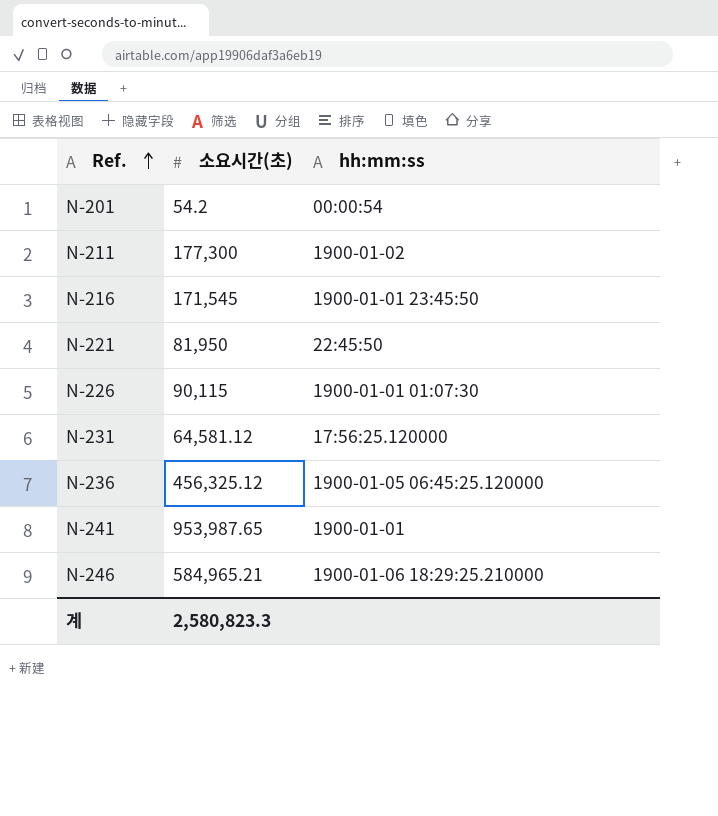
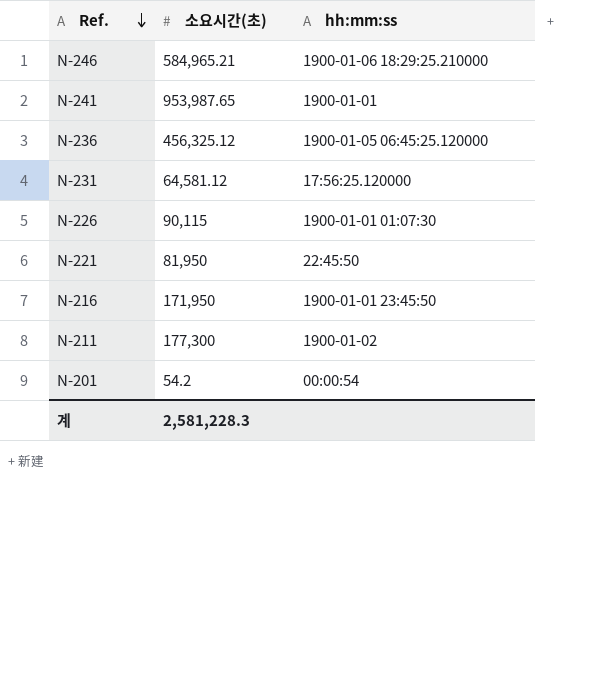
row order: Ref. ascending -> Ref. descending
N-216 | 소요시간(초): 171,545 -> 171,950
계 | 소요시간(초): 2,580,823.3 -> 2,581,228.3

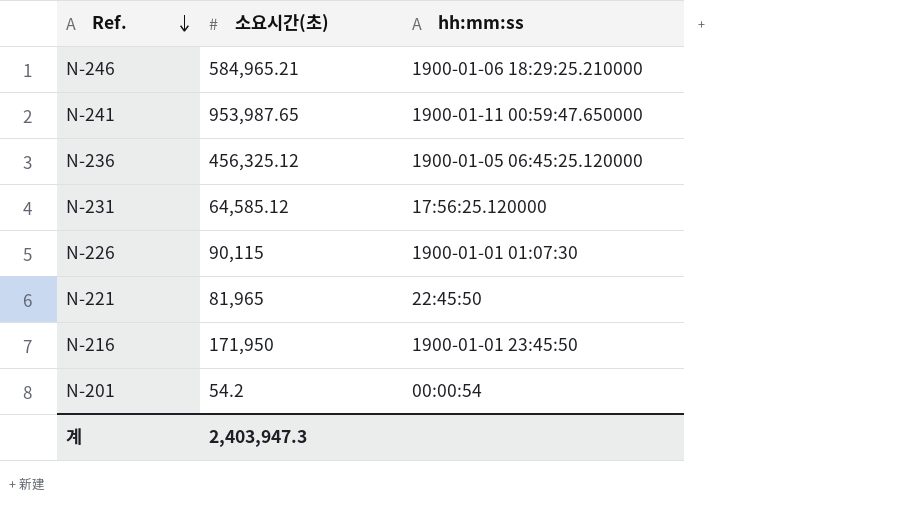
row N-211: 177,300 | 1900-01-02 -> none
N-241 | hh:mm:ss: 1900-01-01 -> 1900-01-11 00:59:47.650000
N-231 | 소요시간(초): 64,581.12 -> 64,585.12
N-221 | 소요시간(초): 81,950 -> 81,965
계 | 소요시간(초): 2,581,228.3 -> 2,403,947.3

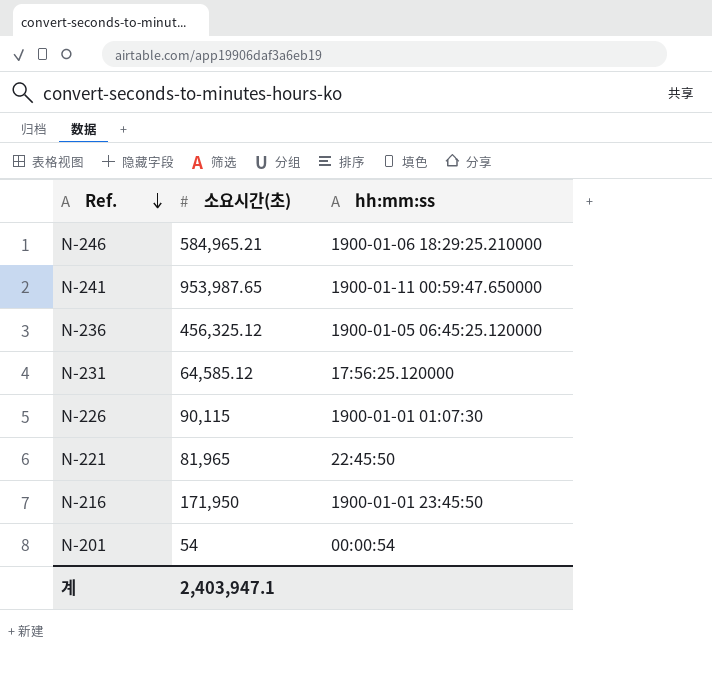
N-201 | 소요시간(초): 54.2 -> 54
계 | 소요시간(초): 2,403,947.3 -> 2,403,947.1

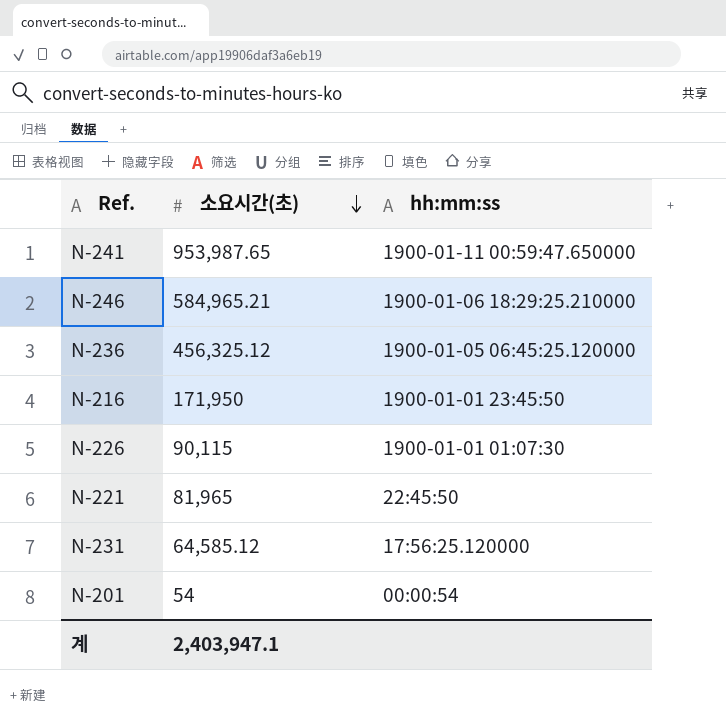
row order: Ref. descending -> 소요시간(초) descending

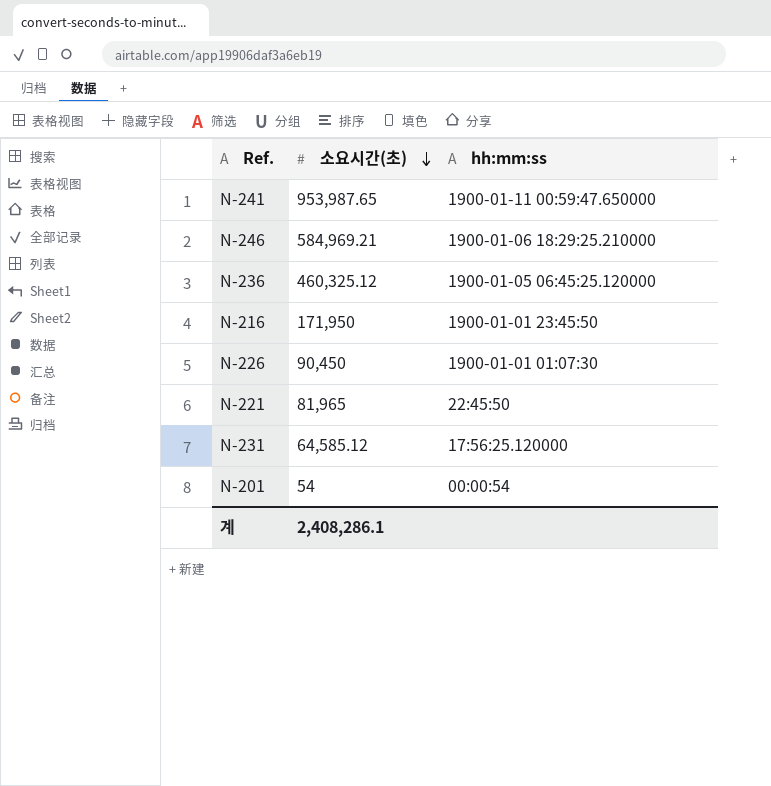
N-246 | 소요시간(초): 584,965.21 -> 584,969.21
N-236 | 소요시간(초): 456,325.12 -> 460,325.12
N-226 | 소요시간(초): 90,115 -> 90,450
계 | 소요시간(초): 2,403,947.1 -> 2,408,286.1

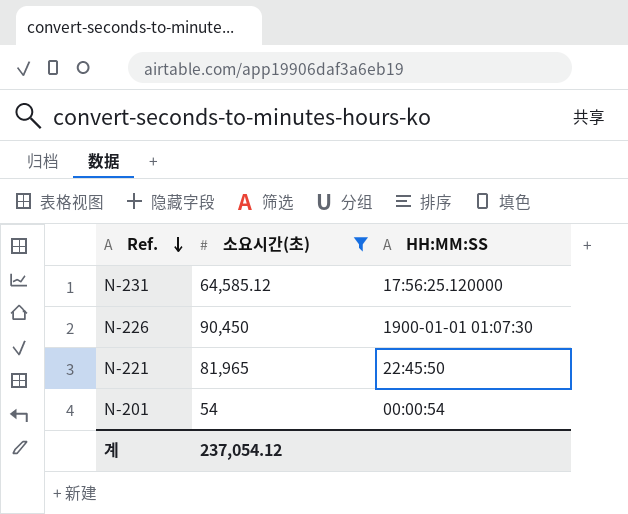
filter: none -> 소요시간(초) <= 90,450
row order: 소요시간(초) descending -> Ref. descending
column name: hh:mm:ss -> HH:MM:SS
계 | 소요시간(초): 2,408,286.1 -> 237,054.12

